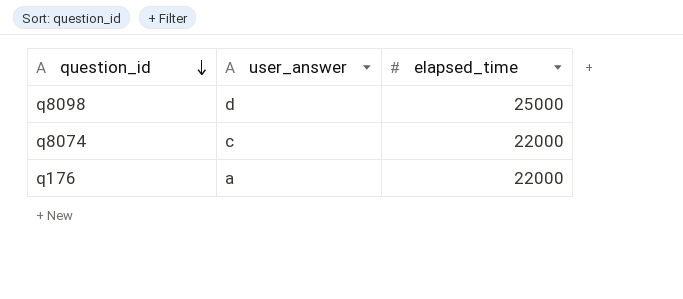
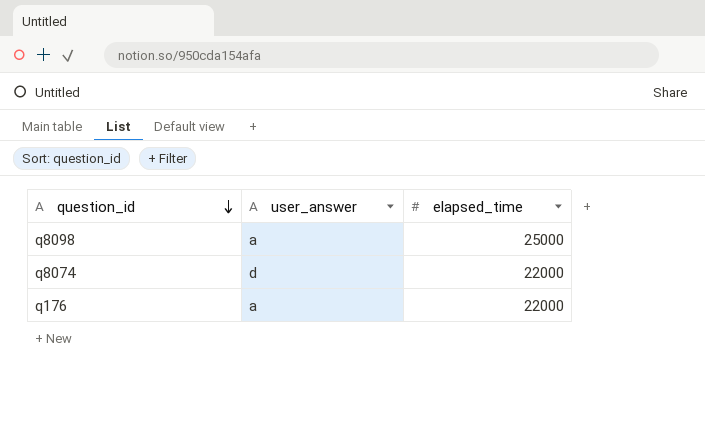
q8098 | user_answer: d -> a
q8074 | user_answer: c -> d

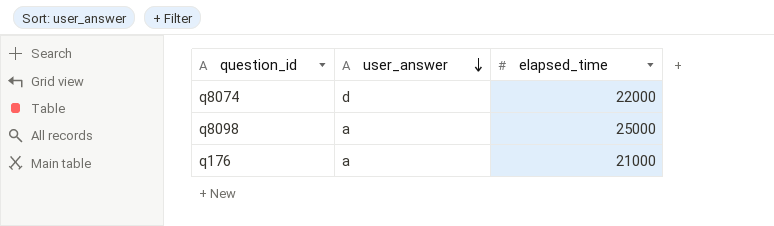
row order: question_id descending -> user_answer descending
q176 | elapsed_time: 22000 -> 21000

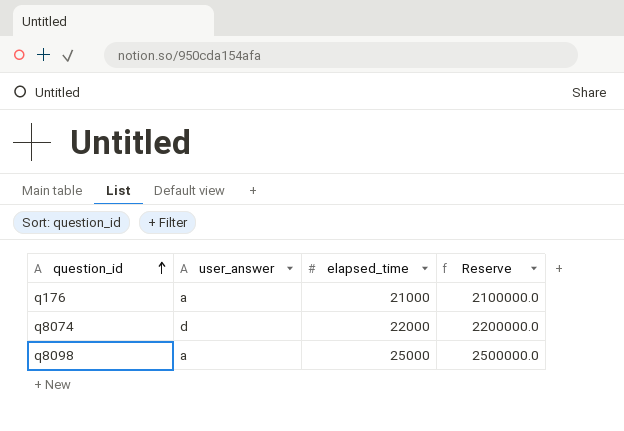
row order: user_answer descending -> question_id ascending
column Reserve | formula: none -> [elapsed_time] * 100

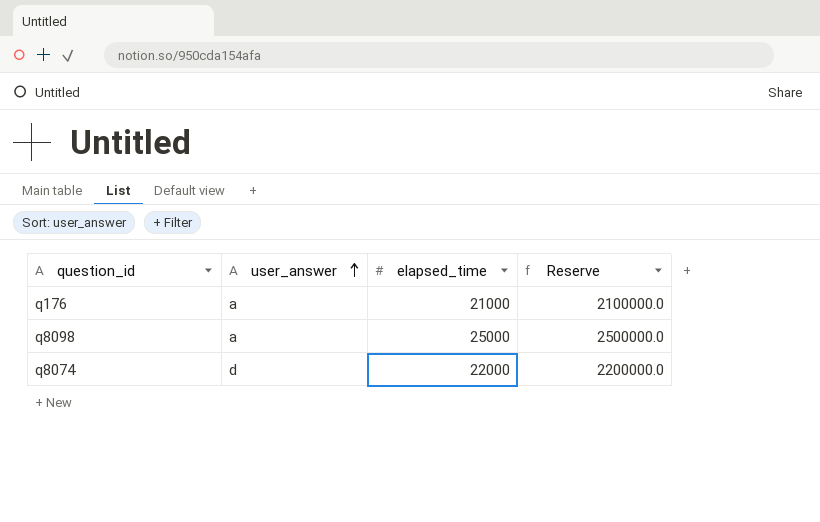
row order: question_id ascending -> user_answer ascending

